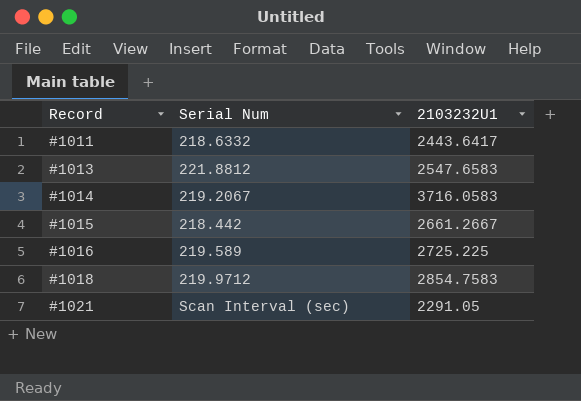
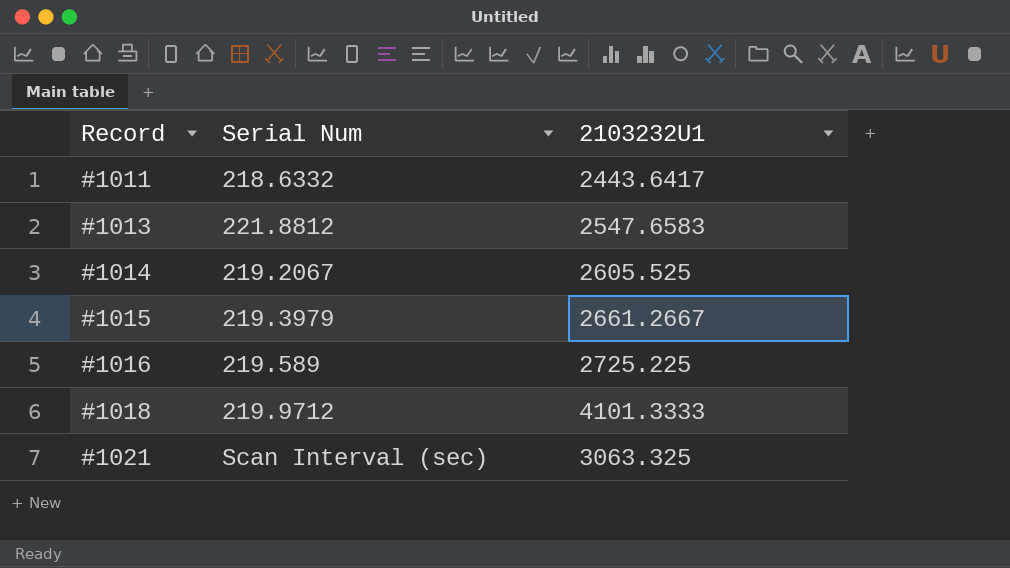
#1014 | 2103232U1: 3716.0583 -> 2605.525
#1015 | Serial Num: 218.442 -> 219.3979
#1018 | 2103232U1: 2854.7583 -> 4101.3333
#1021 | 2103232U1: 2291.05 -> 3063.325

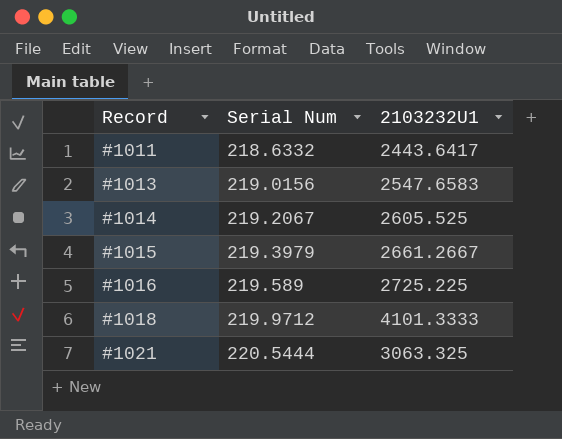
#1013 | Serial Num: 221.8812 -> 219.0156
#1021 | Serial Num: Scan Interval (sec) -> 220.5444

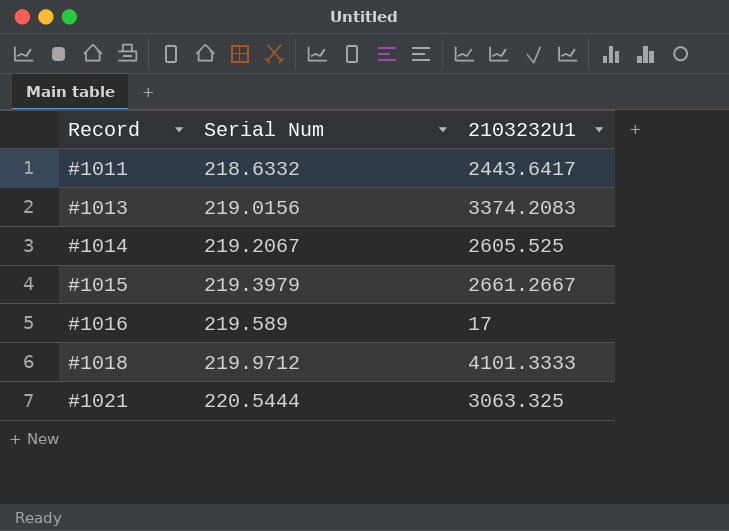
#1013 | 2103232U1: 2547.6583 -> 3374.2083
#1016 | 2103232U1: 2725.225 -> 17

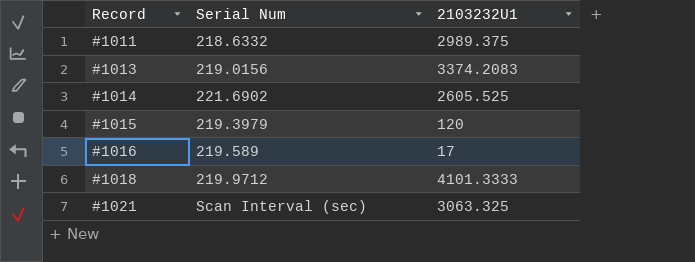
#1011 | 2103232U1: 2443.6417 -> 2989.375
#1014 | Serial Num: 219.2067 -> 221.6902
#1015 | 2103232U1: 2661.2667 -> 120
#1021 | Serial Num: 220.5444 -> Scan Interval (sec)

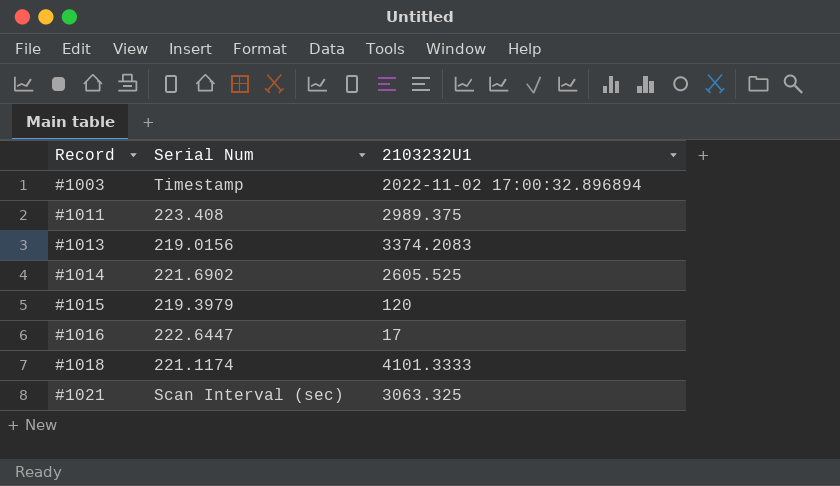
row #1003: none -> Timestamp | 2022-11-02 17:00:32.896894
#1011 | Serial Num: 218.6332 -> 223.408
#1016 | Serial Num: 219.589 -> 222.6447
#1018 | Serial Num: 219.9712 -> 221.1174

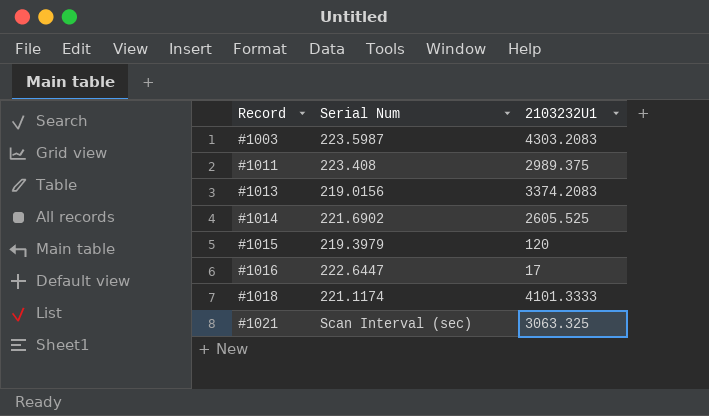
#1003 | Serial Num: Timestamp -> 223.5987
#1003 | 2103232U1: 2022-11-02 17:00:32.896894 -> 4303.2083

